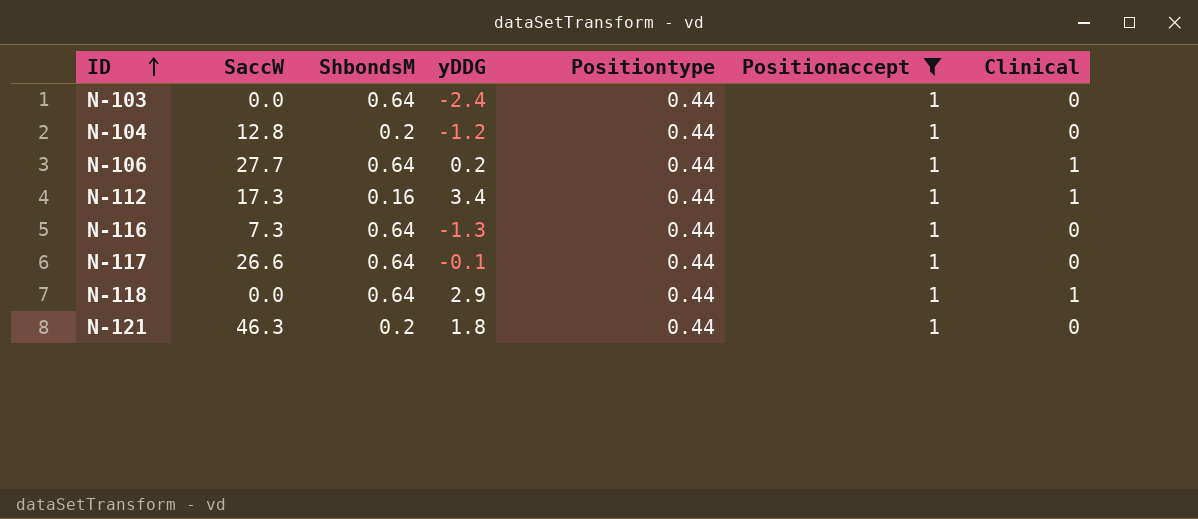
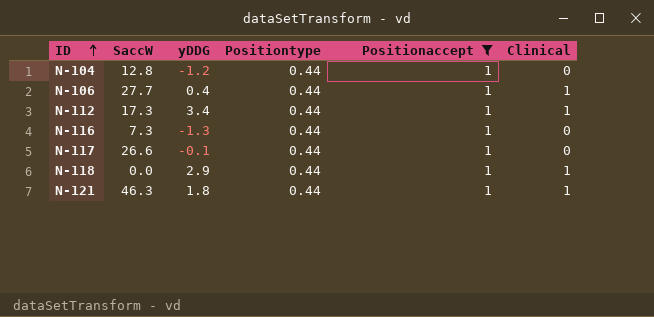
column ShbondsM | position: 3 -> none
row N-103: 0.0 | 0.64 | -2.4 | 0.44 | 1 | 0 -> none
N-106 | yDDG: 0.2 -> 0.4
N-121 | Clinical: 0 -> 1

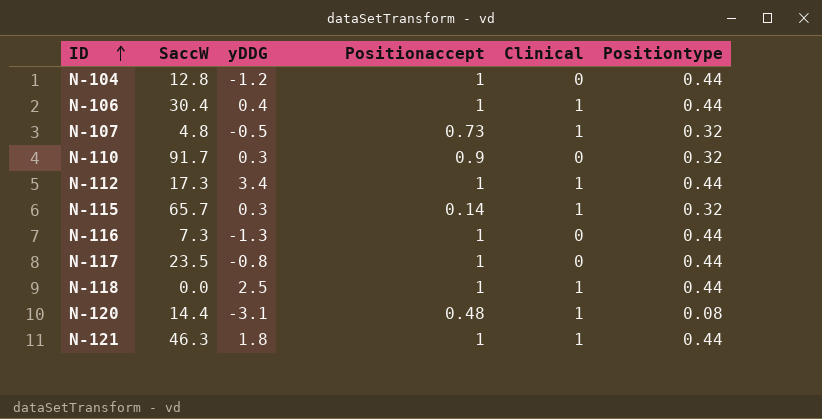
filter: Positionaccept = 1 -> none
column Positiontype | position: 4 -> 6
N-106 | SaccW: 27.7 -> 30.4
N-117 | SaccW: 26.6 -> 23.5
N-117 | yDDG: -0.1 -> -0.8
N-118 | yDDG: 2.9 -> 2.5

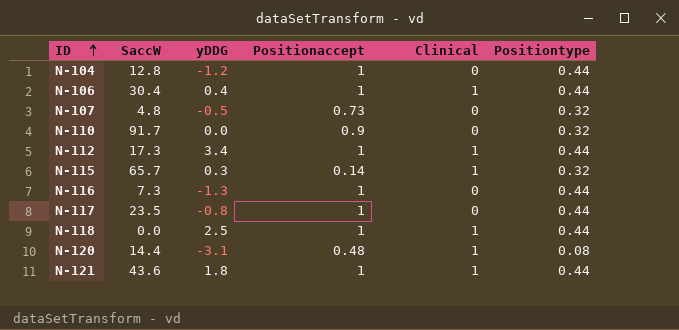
N-107 | Clinical: 1 -> 0
N-110 | yDDG: 0.3 -> 0.0
N-121 | SaccW: 46.3 -> 43.6

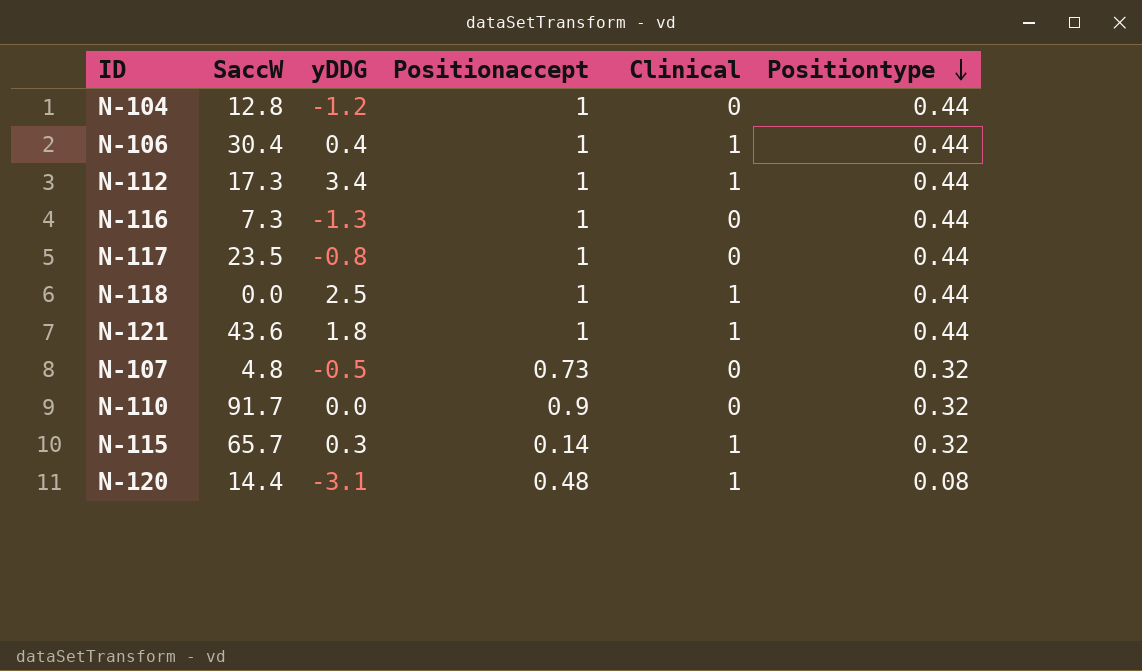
row order: ID ascending -> Positiontype descending

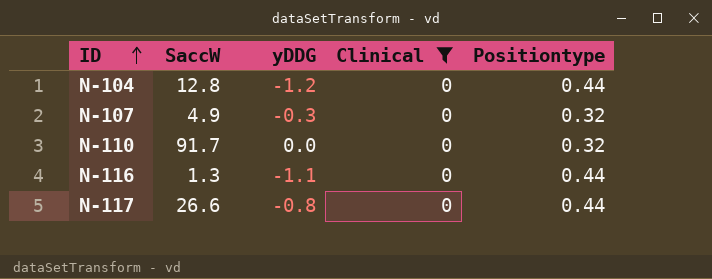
filter: none -> Clinical = 0
row order: Positiontype descending -> ID ascending
column Positionaccept | position: 4 -> none
N-107 | SaccW: 4.8 -> 4.9
N-107 | yDDG: -0.5 -> -0.3
N-116 | SaccW: 7.3 -> 1.3
N-116 | yDDG: -1.3 -> -1.1
N-117 | SaccW: 23.5 -> 26.6

